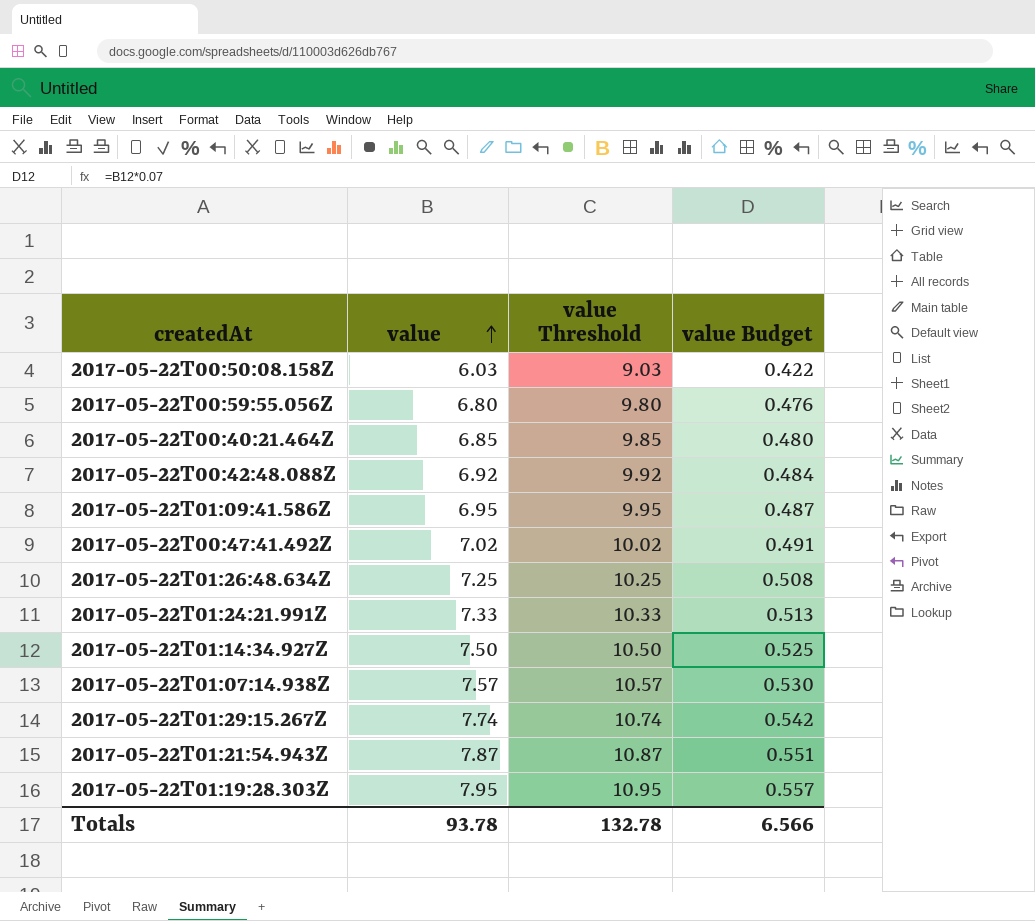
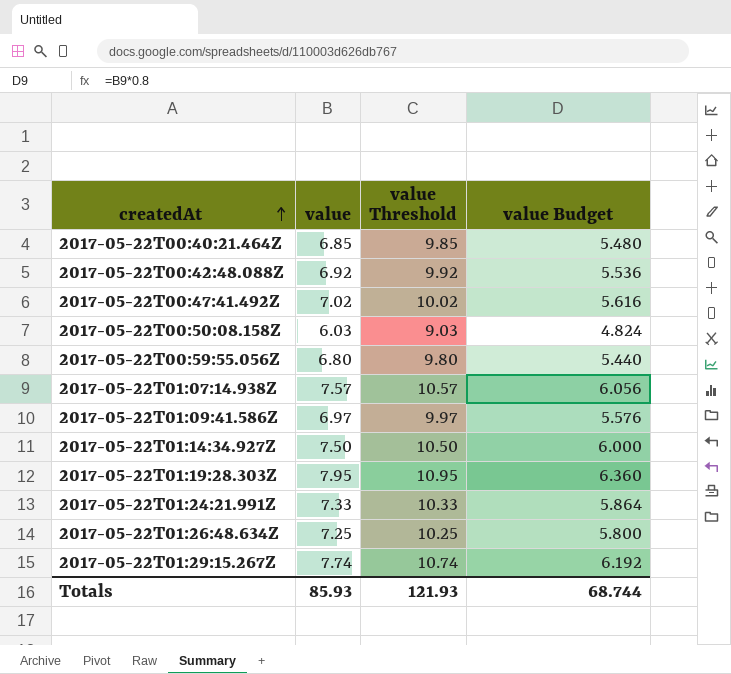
row order: value ascending -> createdAt ascending
column value Budget | formula: [value] * 0.07 -> [value] * 0.8
row 2017-05-22T01:21:54.943Z: 7.87 | 10.87 | 0.551 -> none
2017-05-22T01:09:41.586Z | value: 6.95 -> 6.97
2017-05-22T01:09:41.586Z | value Threshold: 9.95 -> 9.97
Totals | value: 93.78 -> 85.93
Totals | value Threshold: 132.78 -> 121.93
Totals | value Budget: 6.566 -> 68.744

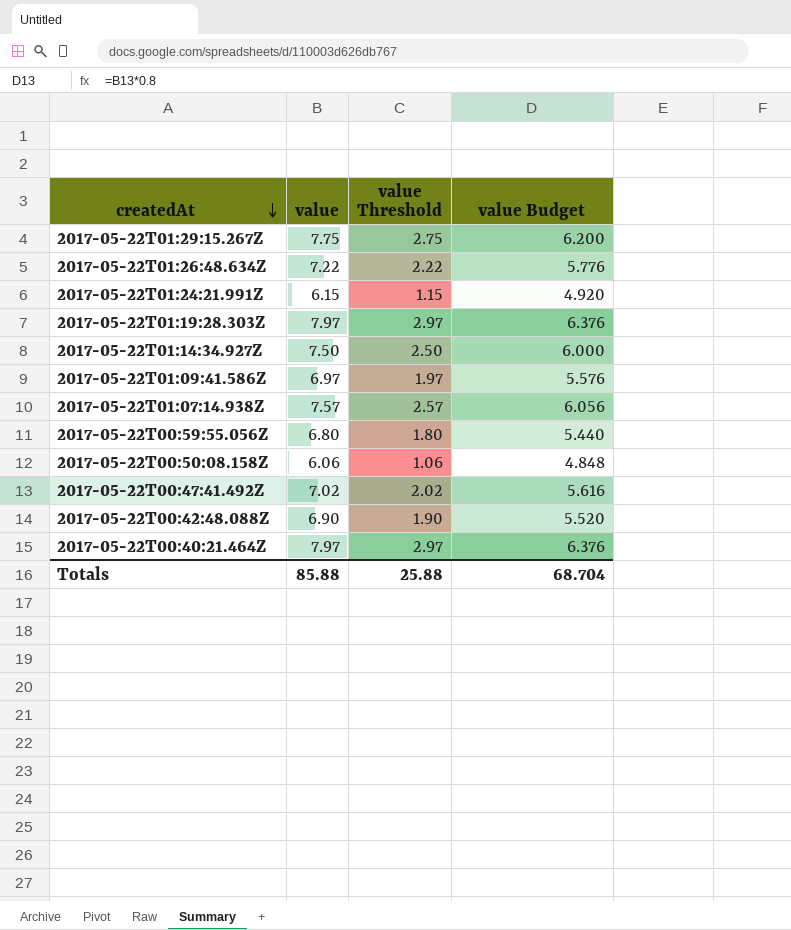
row order: createdAt ascending -> createdAt descending
column value Threshold | formula: [value] + 3 -> [value] - 5
2017-05-22T01:29:15.267Z | value: 7.74 -> 7.75
2017-05-22T01:29:15.267Z | value Budget: 6.192 -> 6.200
2017-05-22T01:26:48.634Z | value: 7.25 -> 7.22
2017-05-22T01:26:48.634Z | value Budget: 5.800 -> 5.776
2017-05-22T01:24:21.991Z | value: 7.33 -> 6.15
2017-05-22T01:24:21.991Z | value Budget: 5.864 -> 4.920
2017-05-22T01:19:28.303Z | value: 7.95 -> 7.97
2017-05-22T01:19:28.303Z | value Budget: 6.360 -> 6.376
2017-05-22T00:50:08.158Z | value: 6.03 -> 6.06
2017-05-22T00:50:08.158Z | value Budget: 4.824 -> 4.848
2017-05-22T00:42:48.088Z | value: 6.92 -> 6.90
2017-05-22T00:42:48.088Z | value Budget: 5.536 -> 5.520
2017-05-22T00:40:21.464Z | value: 6.85 -> 7.97
2017-05-22T00:40:21.464Z | value Budget: 5.480 -> 6.376
Totals | value: 85.93 -> 85.88
Totals | value Threshold: 121.93 -> 25.88
Totals | value Budget: 68.744 -> 68.704

